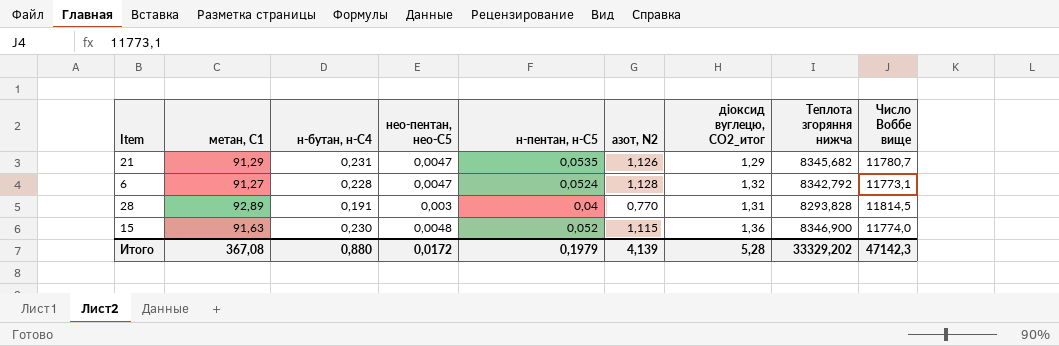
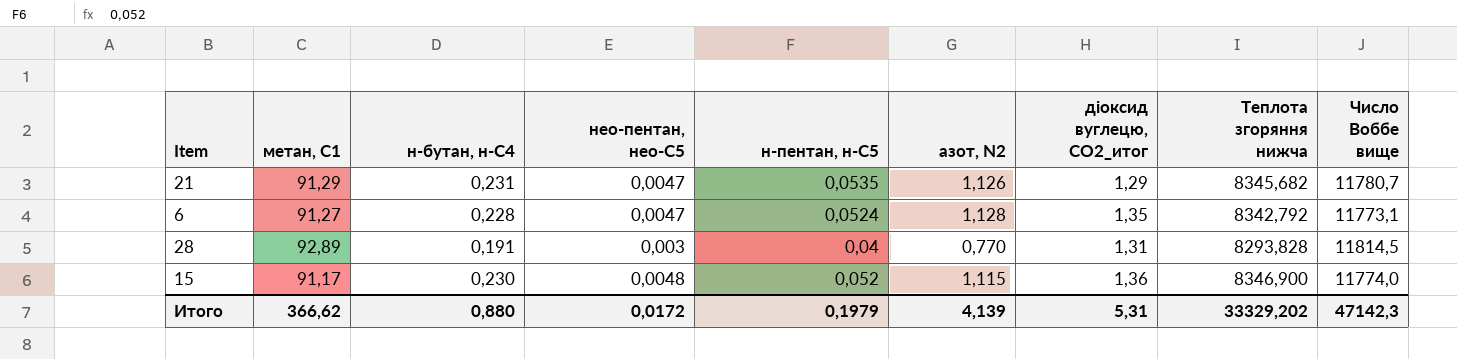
6 | діоксид вуглецю, CО2_итог: 1,32 -> 1,35
15 | метан, С1: 91,63 -> 91,17
Итого | метан, С1: 367,08 -> 366,62
Итого | діоксид вуглецю, CО2_итог: 5,28 -> 5,31

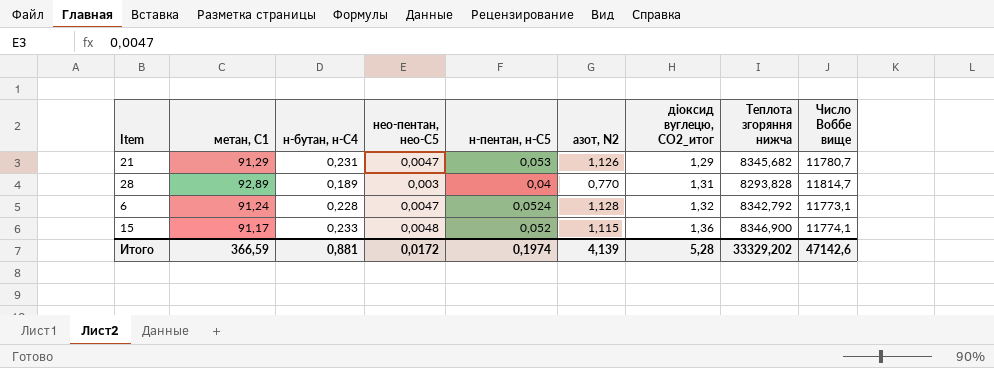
row order: none -> діоксид вуглецю, CО2_итог ascending
21 | н-пентан, н-С5: 0,0535 -> 0,053
28 | н-бутан, н-С4: 0,191 -> 0,189
28 | Число Воббе вище: 11814,5 -> 11814,7
6 | метан, С1: 91,27 -> 91,24
6 | діоксид вуглецю, CО2_итог: 1,35 -> 1,32
15 | н-бутан, н-С4: 0,230 -> 0,233
15 | Число Воббе вище: 11774,0 -> 11774,1
Итого | метан, С1: 366,62 -> 366,59
Итого | н-бутан, н-С4: 0,880 -> 0,881
Итого | н-пентан, н-С5: 0,1979 -> 0,1974
Итого | діоксид вуглецю, CО2_итог: 5,31 -> 5,28
Итого | Число Воббе вище: 47142,3 -> 47142,6

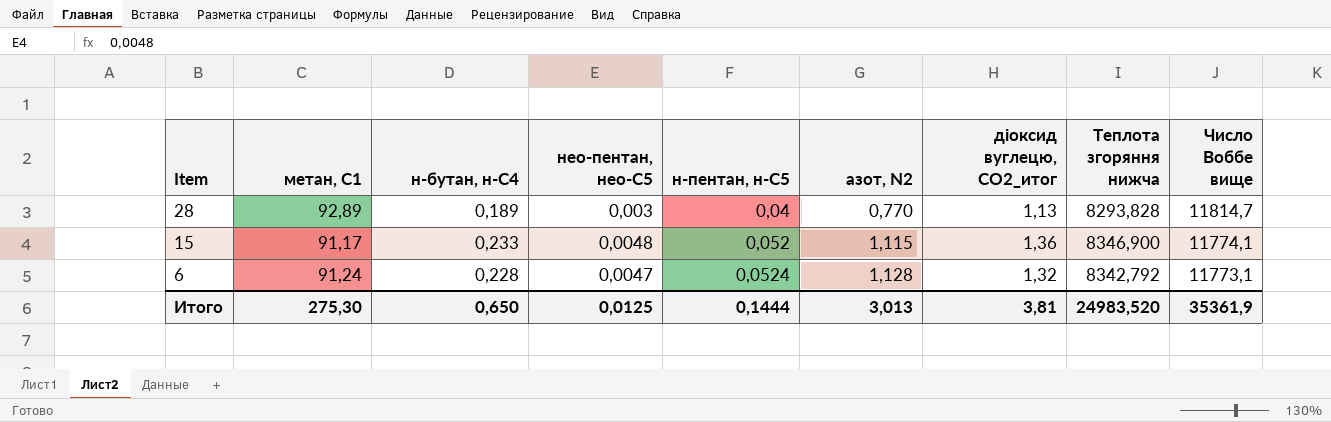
row order: діоксид вуглецю, CО2_итог ascending -> Item descending
row 21: 91,29 | 0,231 | 0,0047 | 0,053 | 1,126 | 1,29 | 8345,682 | 11780,7 -> none
28 | діоксид вуглецю, CО2_итог: 1,31 -> 1,13
Итого | метан, С1: 366,59 -> 275,30
Итого | н-бутан, н-С4: 0,881 -> 0,650
Итого | нео-пентан, нео-С5: 0,0172 -> 0,0125
Итого | н-пентан, н-С5: 0,1974 -> 0,1444
Итого | азот, N2: 4,139 -> 3,013
Итого | діоксид вуглецю, CО2_итог: 5,28 -> 3,81
Итого | Теплота згоряння нижча: 33329,202 -> 24983,520
Итого | Число Воббе вище: 47142,6 -> 35361,9

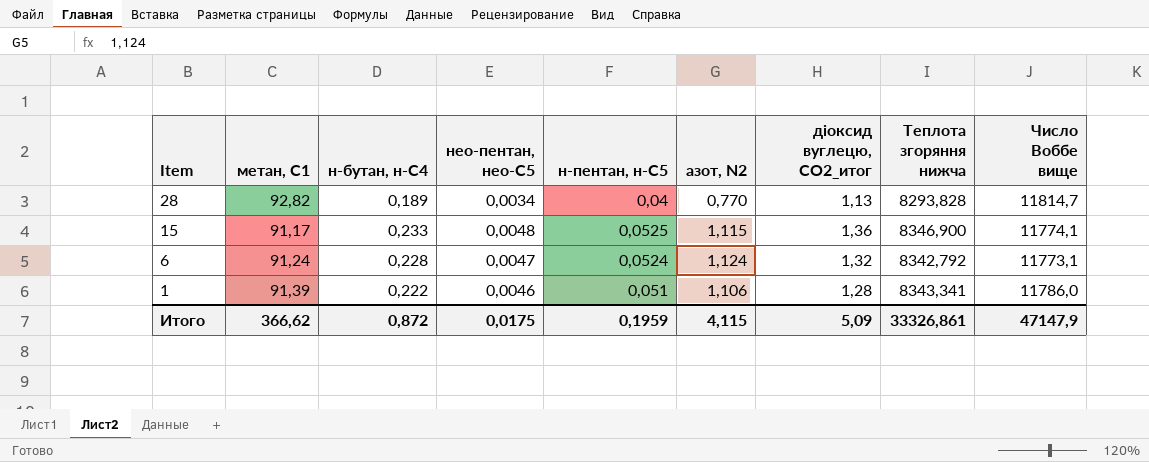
28 | метан, С1: 92,89 -> 92,82
28 | нео-пентан, нео-С5: 0,003 -> 0,0034
15 | н-пентан, н-С5: 0,052 -> 0,0525
6 | азот, N2: 1,128 -> 1,124
row 1: none -> 91,39 | 0,222 | 0,0046 | 0,051 | 1,106 | 1,28 | 8343,341 | 11786,0
Итого | метан, С1: 275,30 -> 366,62
Итого | н-бутан, н-С4: 0,650 -> 0,872
Итого | нео-пентан, нео-С5: 0,0125 -> 0,0175
Итого | н-пентан, н-С5: 0,1444 -> 0,1959
Итого | азот, N2: 3,013 -> 4,115
Итого | діоксид вуглецю, CО2_итог: 3,81 -> 5,09
Итого | Теплота згоряння нижча: 24983,520 -> 33326,861
Итого | Число Воббе вище: 35361,9 -> 47147,9

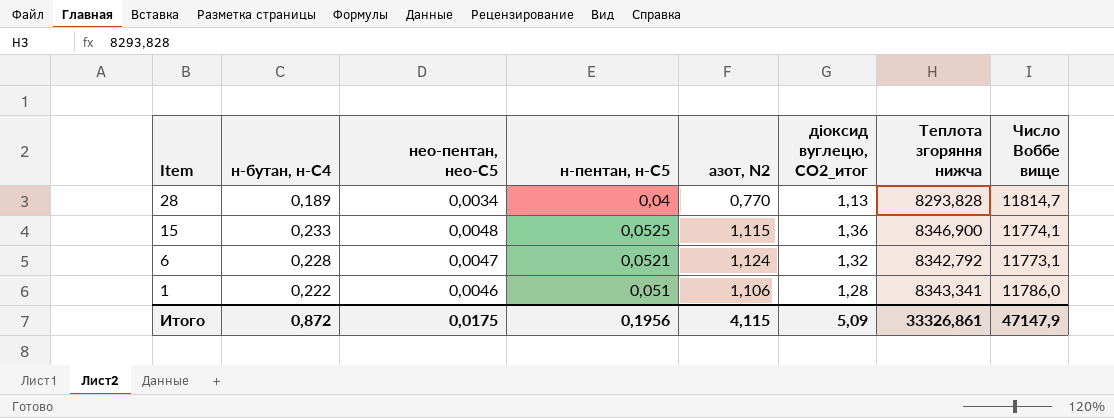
column метан, С1 | position: 2 -> none
6 | н-пентан, н-С5: 0,0524 -> 0,0521
Итого | н-пентан, н-С5: 0,1959 -> 0,1956

